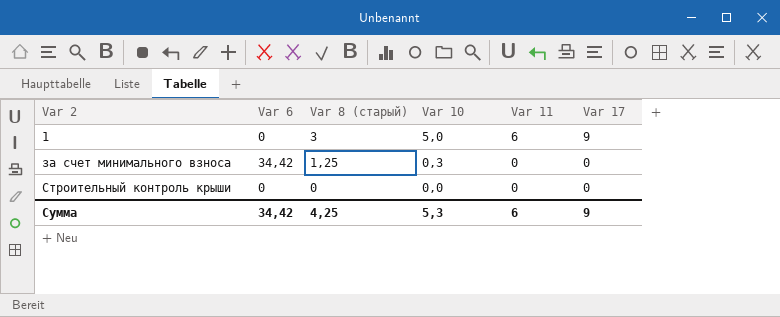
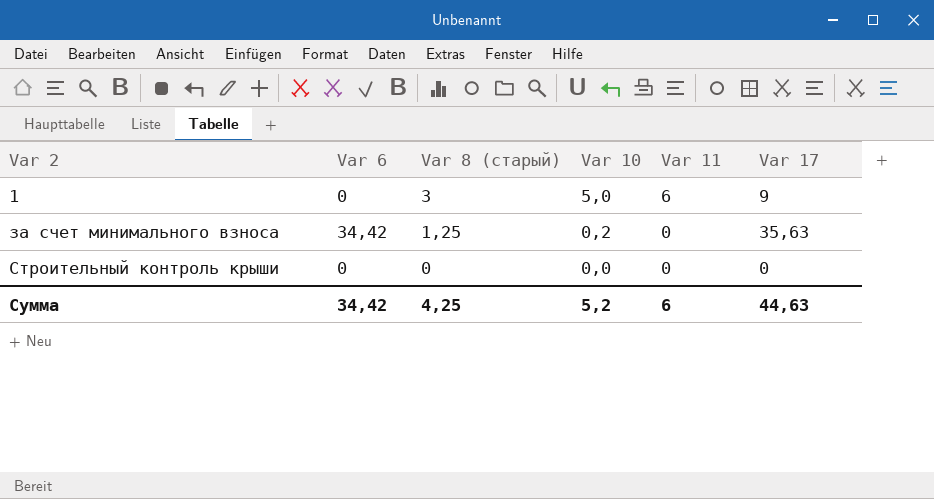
за счет минимального взноса | Var 10: 0,3 -> 0,2
за счет минимального взноса | Var 17: 0 -> 35,63
Сумма | Var 10: 5,3 -> 5,2
Сумма | Var 17: 9 -> 44,63

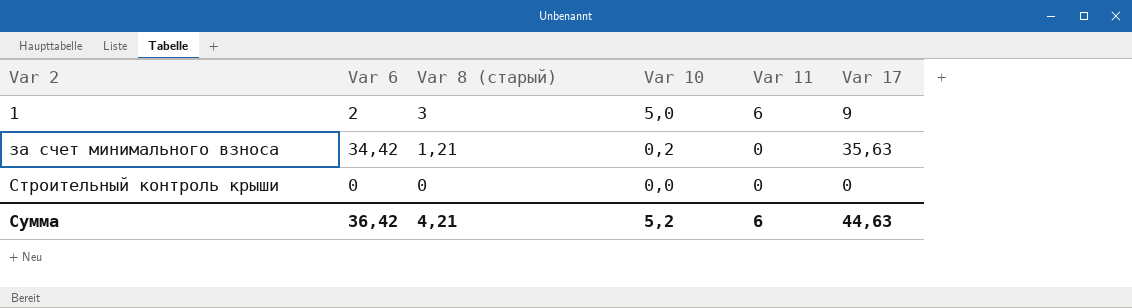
1 | Var 6: 0 -> 2
за счет минимального взноса | Var 8 (старый): 1,25 -> 1,21
Сумма | Var 6: 34,42 -> 36,42
Сумма | Var 8 (старый): 4,25 -> 4,21

